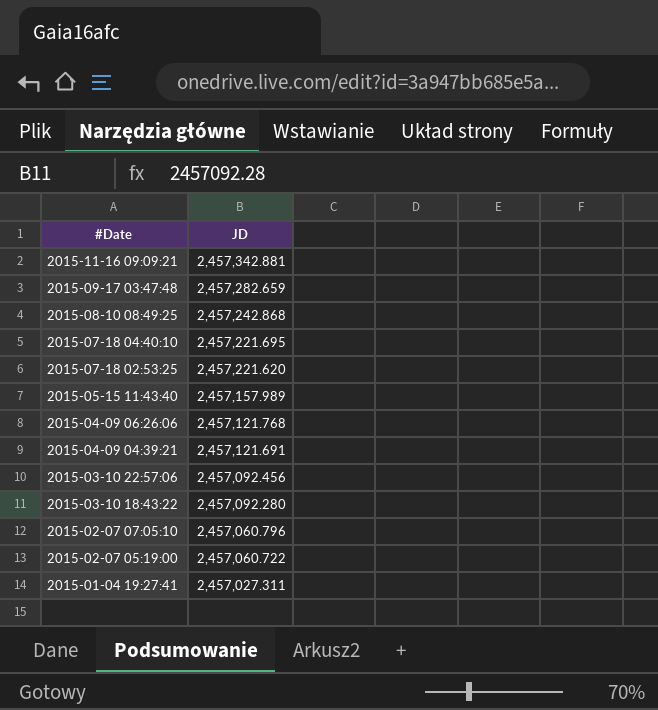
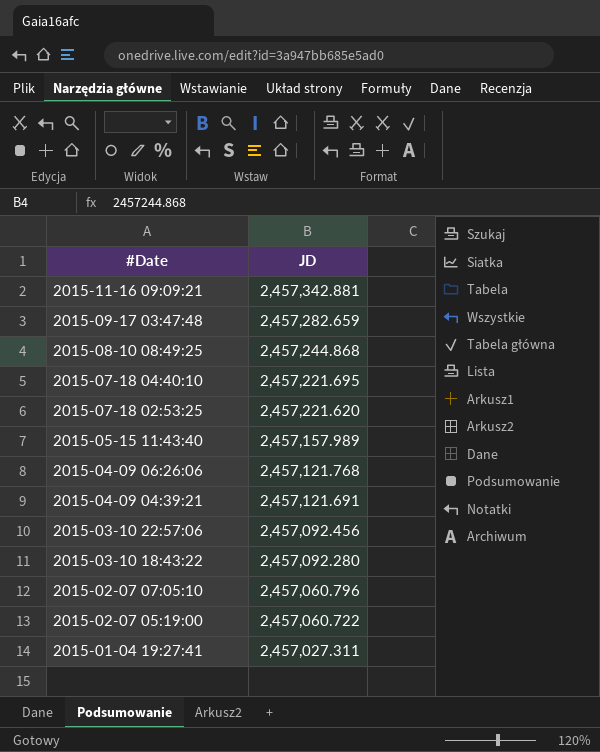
2015-08-10 08:49:25 | JD: 2,457,242.868 -> 2,457,244.868

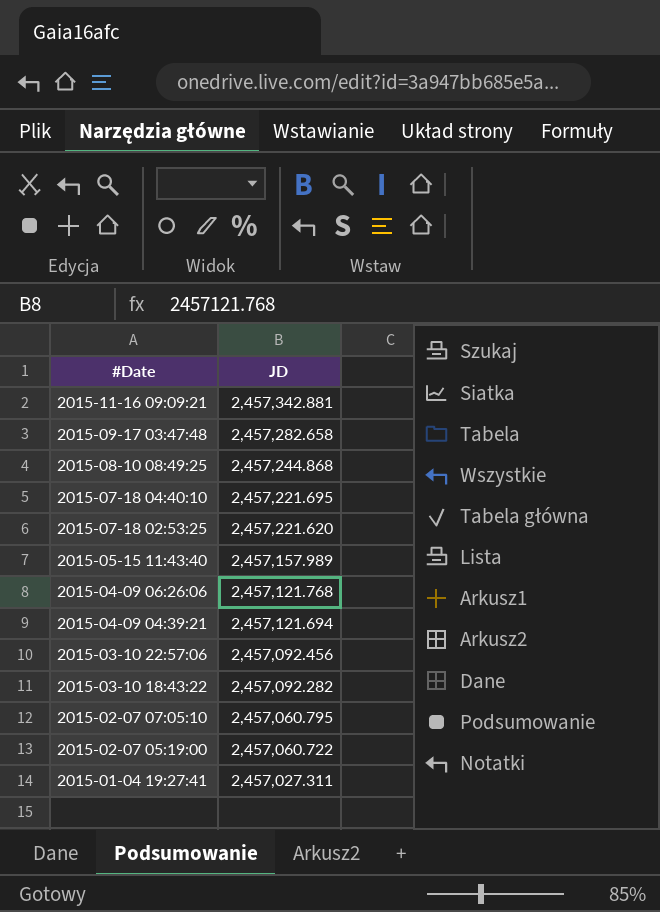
2015-09-17 03:47:48 | JD: 2,457,282.659 -> 2,457,282.658
2015-04-09 04:39:21 | JD: 2,457,121.691 -> 2,457,121.694
2015-03-10 18:43:22 | JD: 2,457,092.280 -> 2,457,092.282
2015-02-07 07:05:10 | JD: 2,457,060.796 -> 2,457,060.795

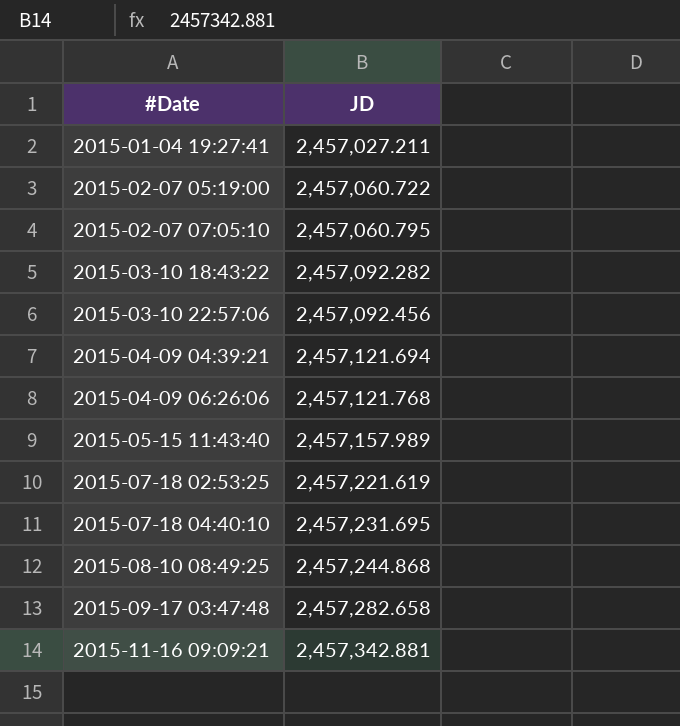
row order: #Date descending -> #Date ascending
2015-01-04 19:27:41 | JD: 2,457,027.311 -> 2,457,027.211
2015-07-18 02:53:25 | JD: 2,457,221.620 -> 2,457,221.619
2015-07-18 04:40:10 | JD: 2,457,221.695 -> 2,457,231.695

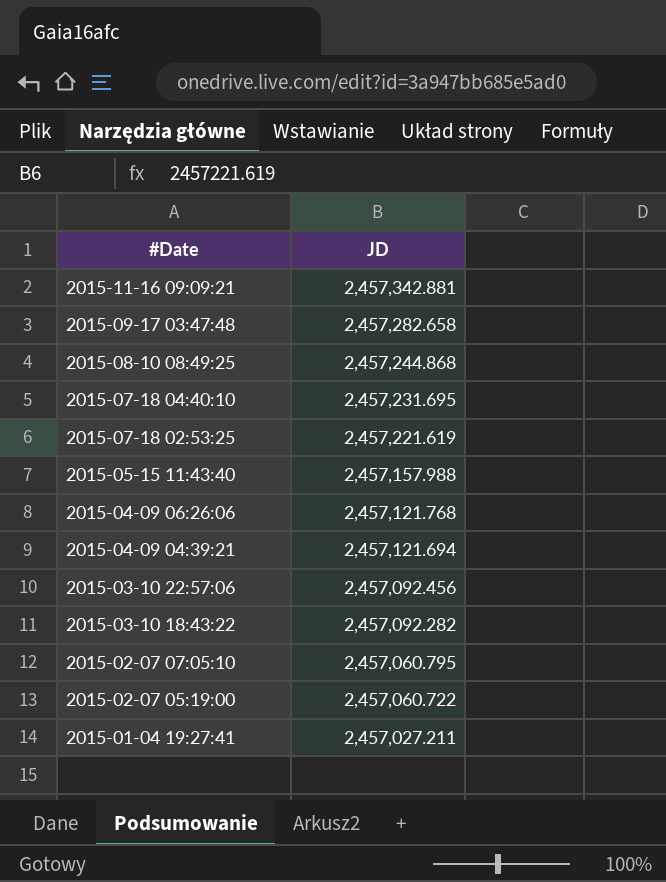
row order: #Date ascending -> #Date descending
2015-05-15 11:43:40 | JD: 2,457,157.989 -> 2,457,157.988

